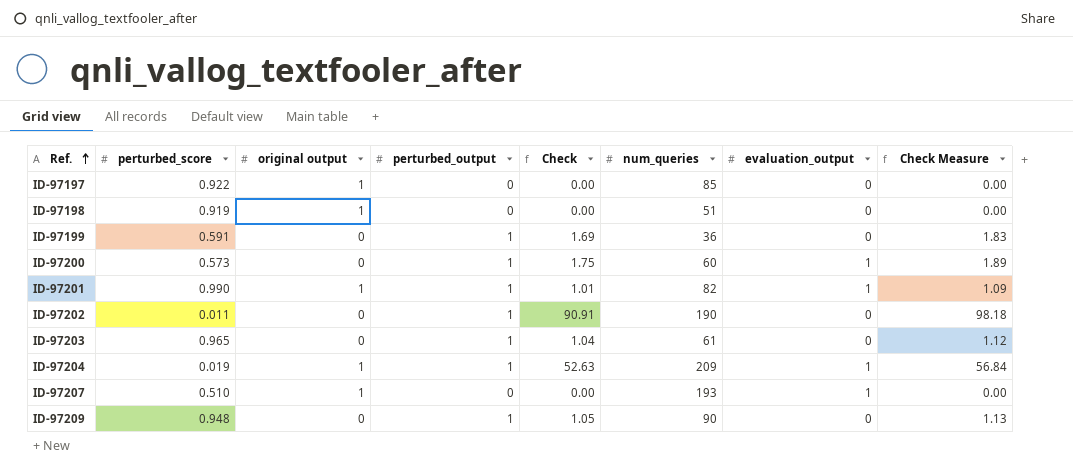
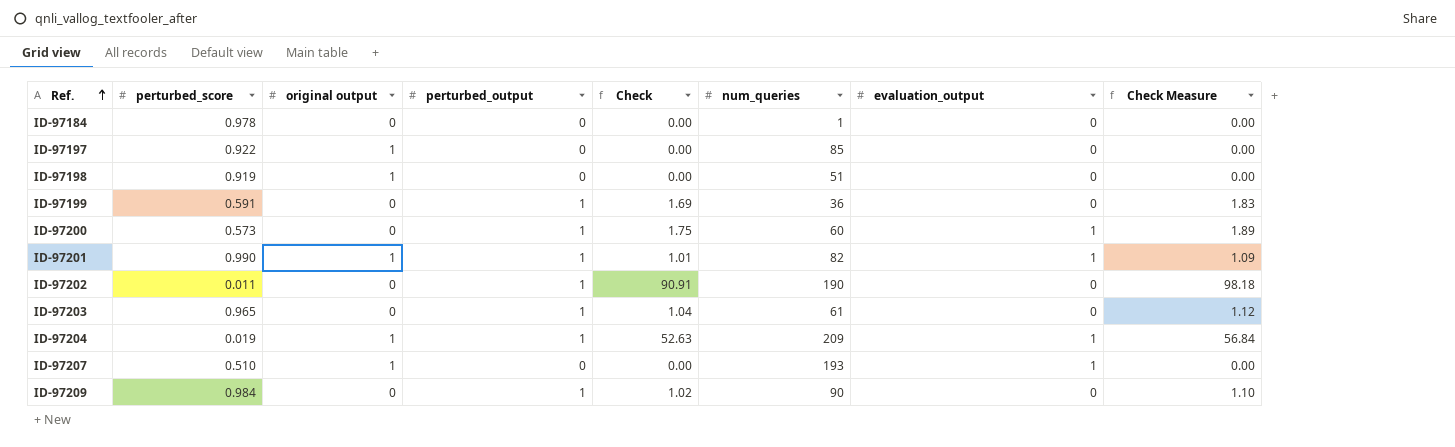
row ID-97184: none -> 0.978 | 0 | 0 | 0.00 | 1 | 0 | 0.00
ID-97209 | perturbed_score: 0.948 -> 0.984
ID-97209 | Check: 1.05 -> 1.02
ID-97209 | Check Measure: 1.13 -> 1.10

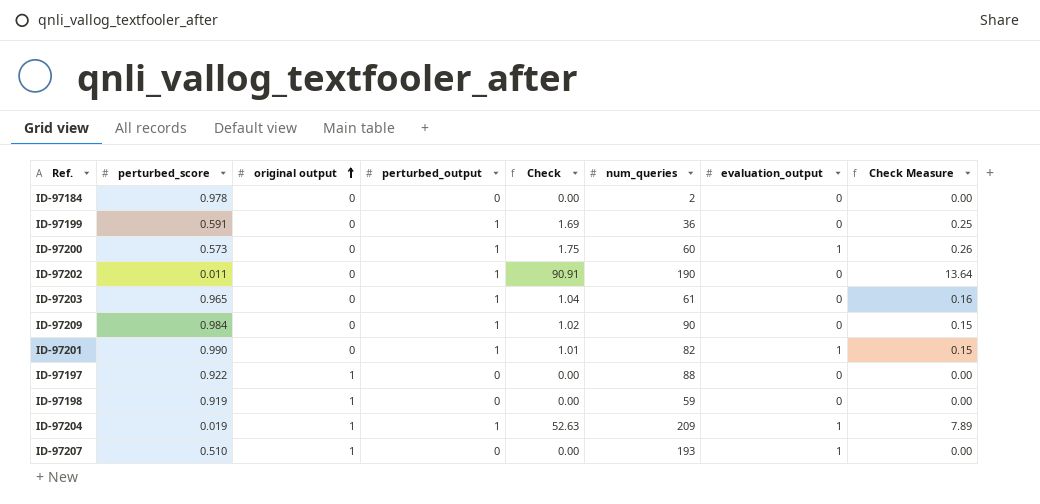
row order: Ref. ascending -> original output ascending
column Check Measure | formula: [Check] * 1.08 -> [Check] * 0.15
ID-97184 | num_queries: 1 -> 2
ID-97201 | original output: 1 -> 0
ID-97197 | num_queries: 85 -> 88
ID-97198 | num_queries: 51 -> 59

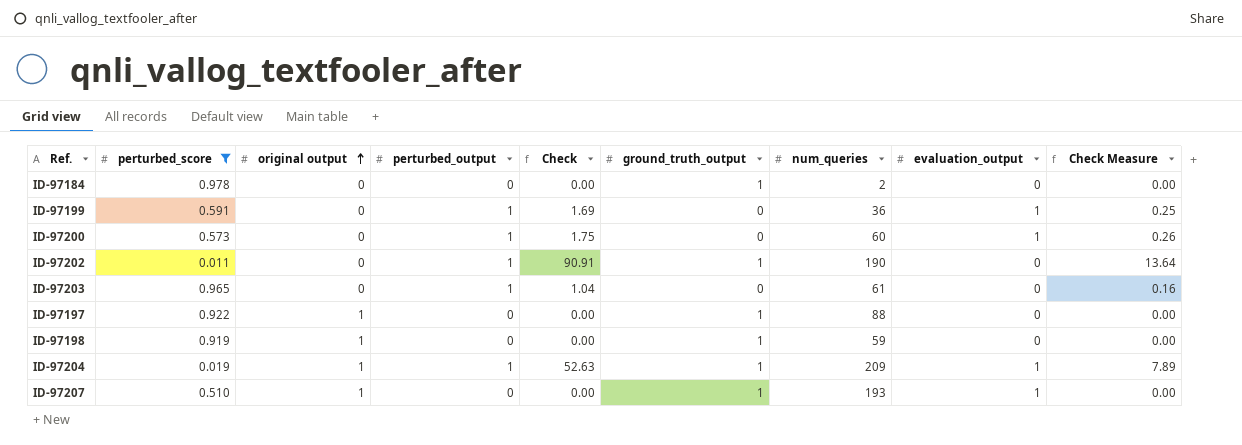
filter: none -> perturbed_score <= 0.978
column ground_truth_output | position: none -> 6
ID-97199 | evaluation_output: 0 -> 1

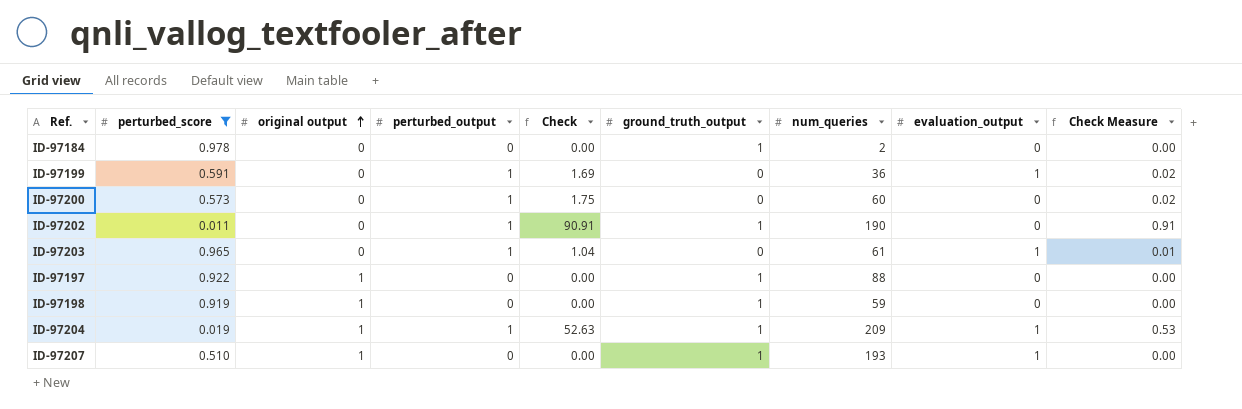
column Check Measure | formula: [Check] * 0.15 -> [Check] * 0.01
ID-97200 | evaluation_output: 1 -> 0
ID-97203 | evaluation_output: 0 -> 1

